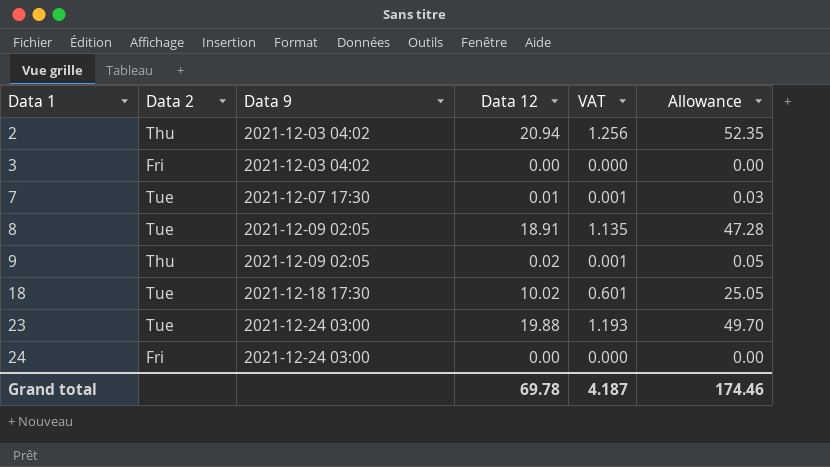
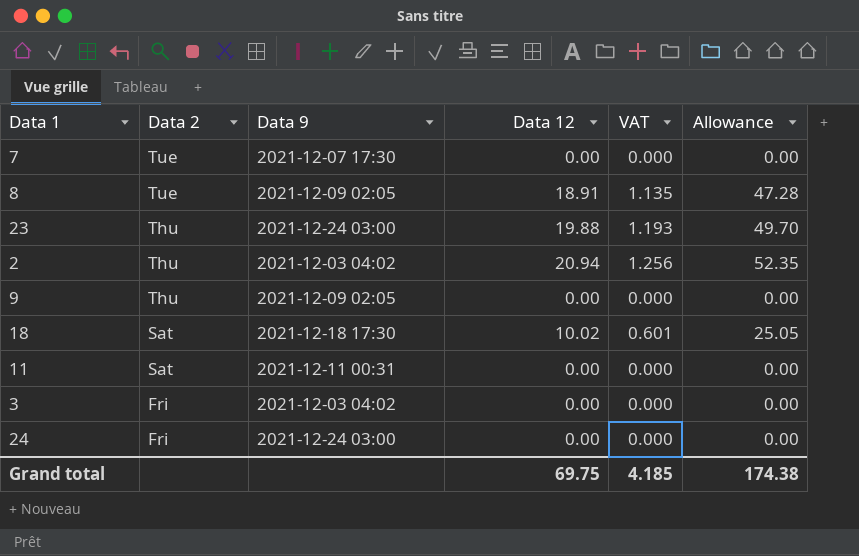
row order: Data 1 ascending -> Data 2 descending
7 | Data 12: 0.01 -> 0.00
7 | VAT: 0.001 -> 0.000
7 | Allowance: 0.03 -> 0.00
23 | Data 2: Tue -> Thu
9 | Data 12: 0.02 -> 0.00
9 | VAT: 0.001 -> 0.000
9 | Allowance: 0.05 -> 0.00
18 | Data 2: Tue -> Sat
row 11: none -> Sat | 2021-12-11 00:31 | 0.00 | 0.000 | 0.00
Grand total | Data 12: 69.78 -> 69.75
Grand total | VAT: 4.187 -> 4.185
Grand total | Allowance: 174.46 -> 174.38

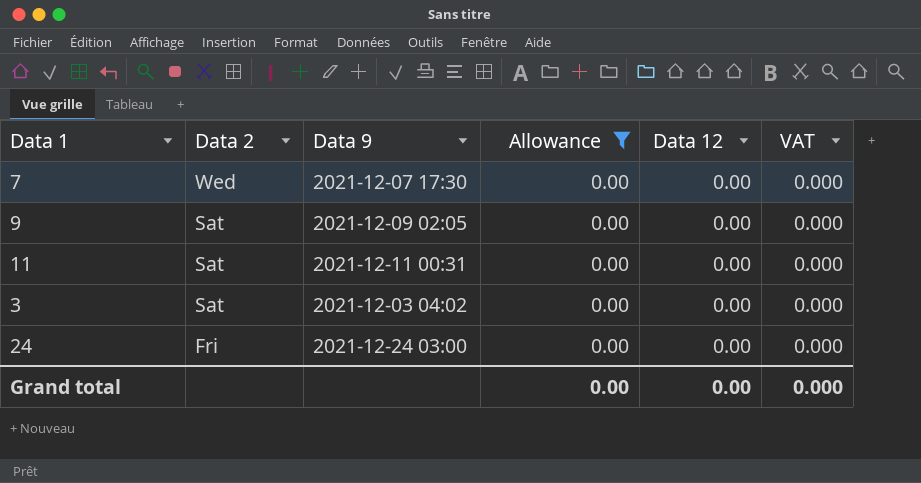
filter: none -> Allowance = 0.00
column Allowance | position: 6 -> 4
7 | Data 2: Tue -> Wed
9 | Data 2: Thu -> Sat
3 | Data 2: Fri -> Sat
Grand total | Allowance: 174.38 -> 0.00
Grand total | Data 12: 69.75 -> 0.00
Grand total | VAT: 4.185 -> 0.000

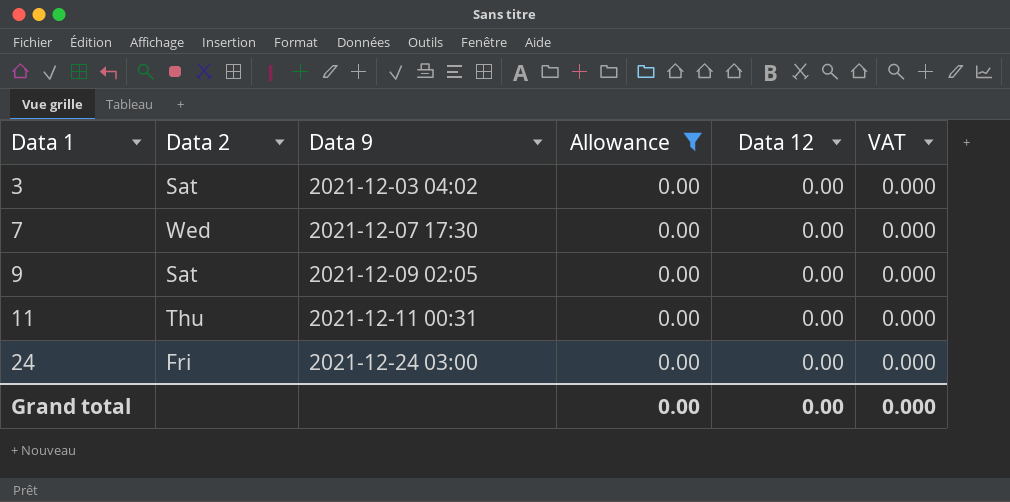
row order: Data 2 descending -> Data 1 ascending
11 | Data 2: Sat -> Thu

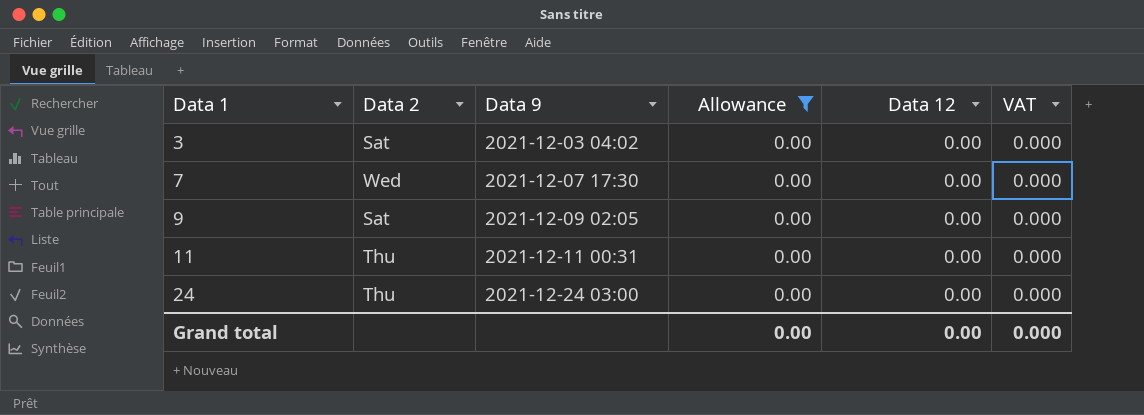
24 | Data 2: Fri -> Thu

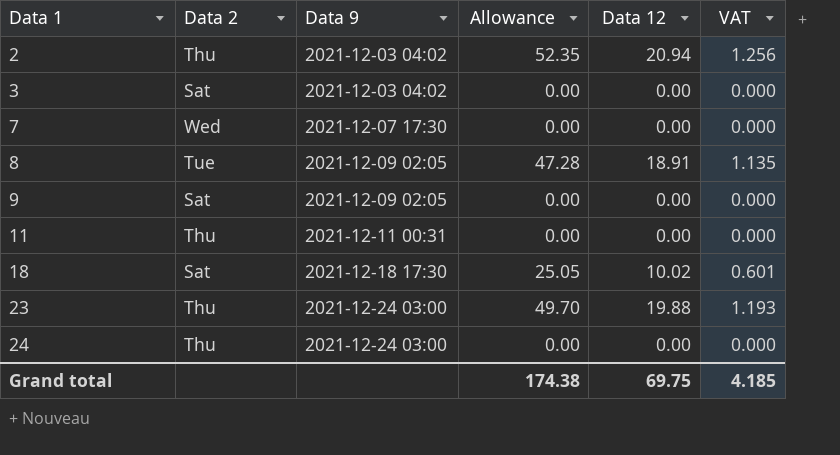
filter: Allowance = 0.00 -> none
Grand total | Allowance: 0.00 -> 174.38
Grand total | Data 12: 0.00 -> 69.75
Grand total | VAT: 0.000 -> 4.185

